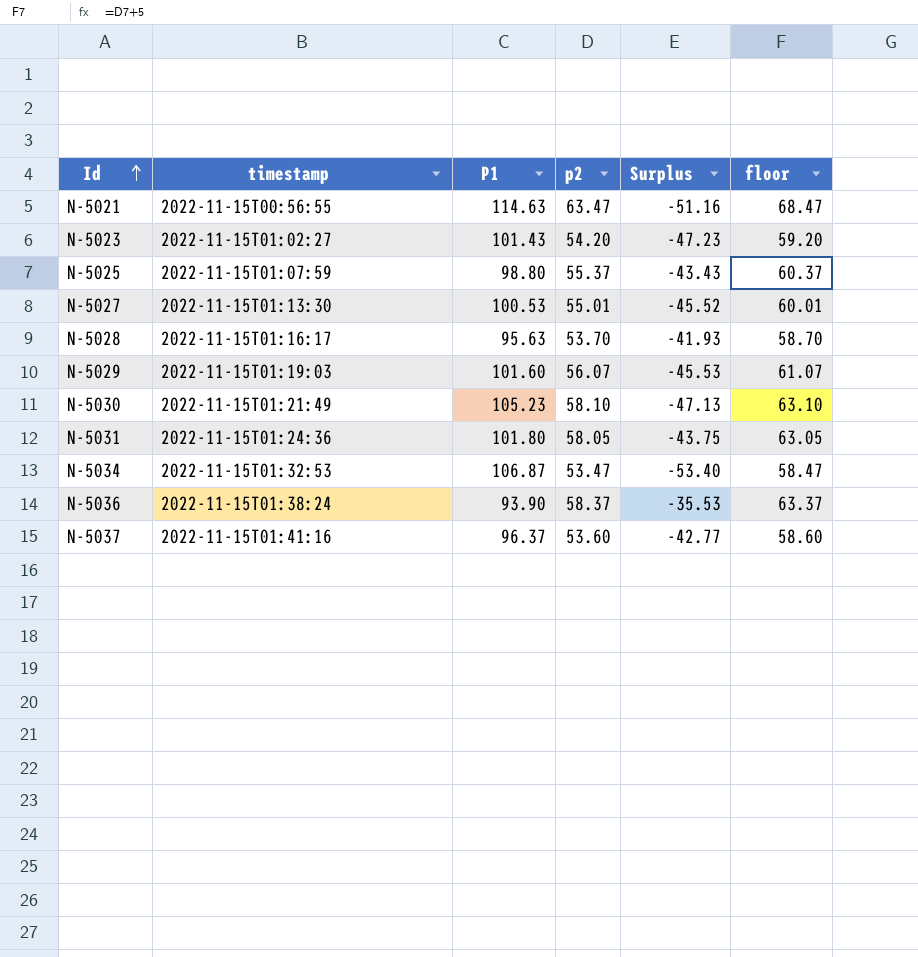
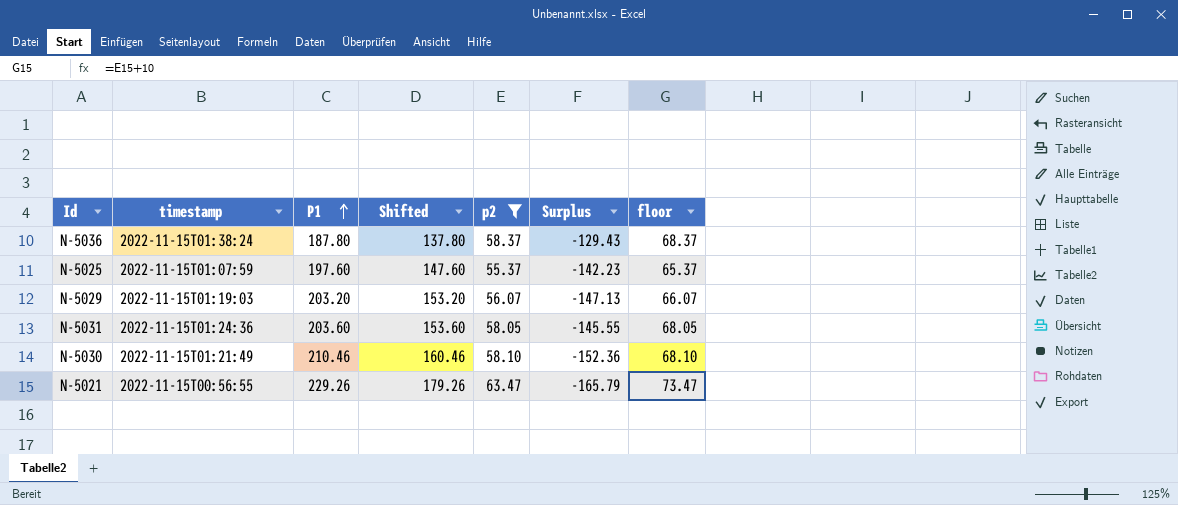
filter: none -> p2 >= 55.37
row order: Id ascending -> P1 ascending
column Shifted | formula: none -> [P1] - 50
column floor | formula: [p2] + 5 -> [p2] + 10
N-5036 | P1: 93.90 -> 187.80
N-5036 | Surplus: -35.53 -> -129.43
N-5025 | P1: 98.80 -> 197.60
N-5025 | Surplus: -43.43 -> -142.23
N-5029 | P1: 101.60 -> 203.20
N-5029 | Surplus: -45.53 -> -147.13
N-5031 | P1: 101.80 -> 203.60
N-5031 | Surplus: -43.75 -> -145.55
N-5030 | P1: 105.23 -> 210.46
N-5030 | Surplus: -47.13 -> -152.36
N-5021 | P1: 114.63 -> 229.26
N-5021 | Surplus: -51.16 -> -165.79

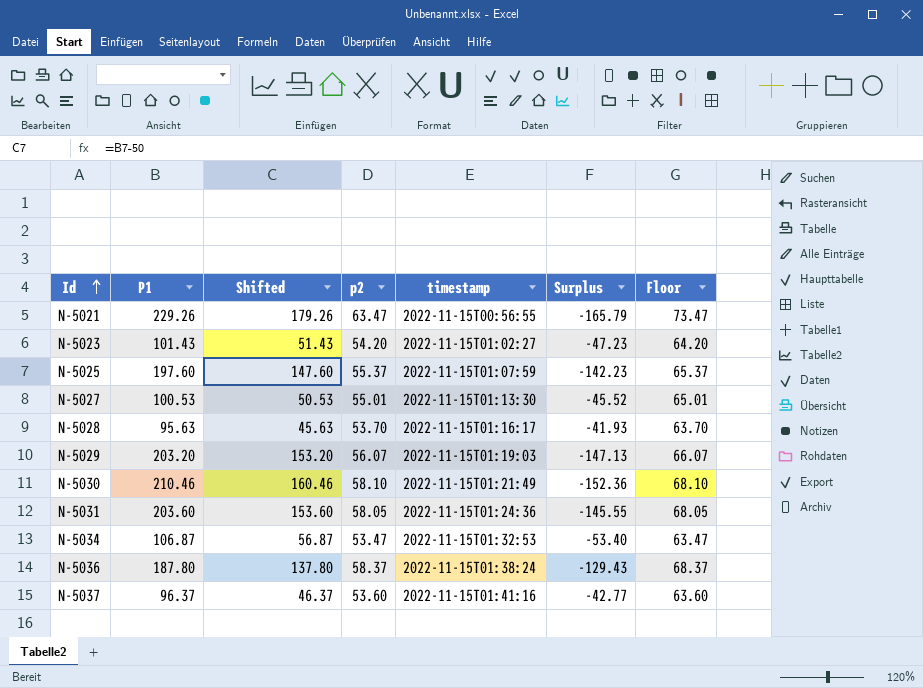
filter: p2 >= 55.37 -> none
row order: P1 ascending -> Id ascending
column timestamp | position: 2 -> 5
column name: floor -> Floor

